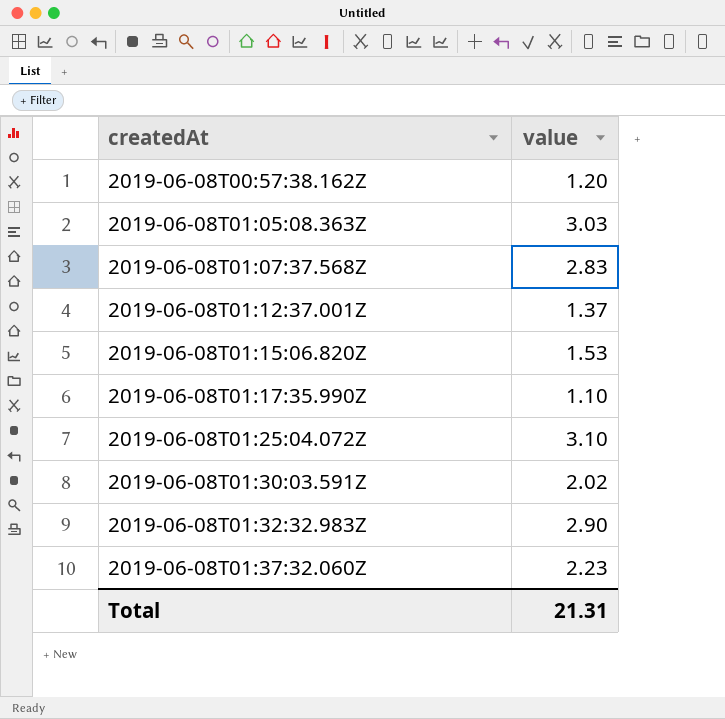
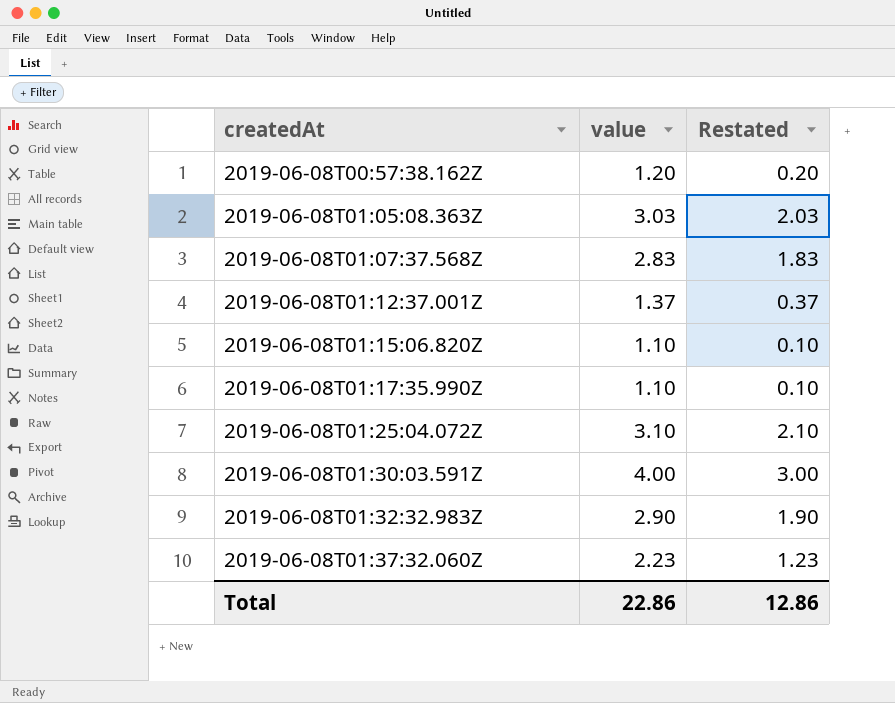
column Restated | formula: none -> [value] - 1
2019-06-08T01:15:06.820Z | value: 1.53 -> 1.10
2019-06-08T01:30:03.591Z | value: 2.02 -> 4.00
Total | value: 21.31 -> 22.86

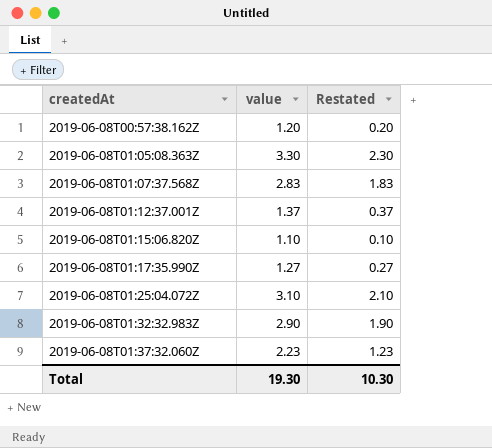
row 2019-06-08T01:30:03.591Z: 4.00 | 3.00 -> none
2019-06-08T01:05:08.363Z | value: 3.03 -> 3.30
2019-06-08T01:05:08.363Z | Restated: 2.03 -> 2.30
2019-06-08T01:17:35.990Z | value: 1.10 -> 1.27
2019-06-08T01:17:35.990Z | Restated: 0.10 -> 0.27
Total | value: 22.86 -> 19.30
Total | Restated: 12.86 -> 10.30

